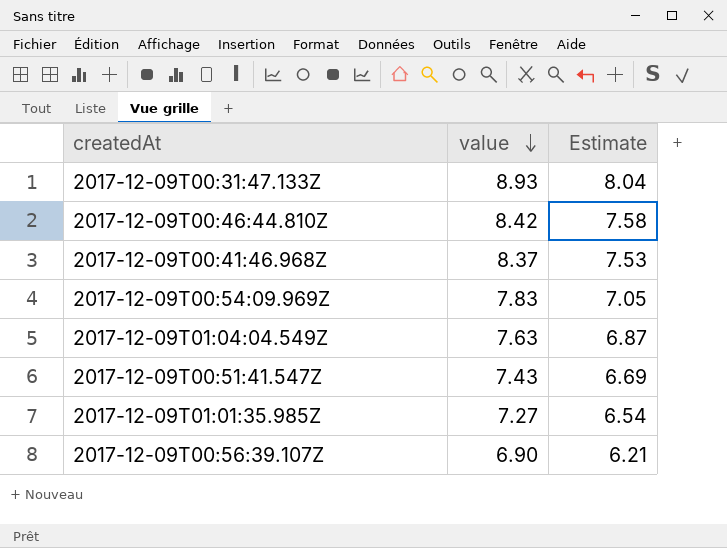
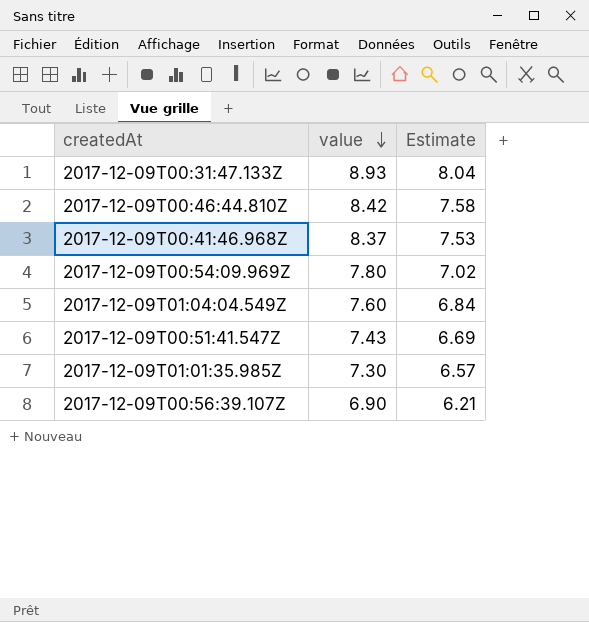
2017-12-09T00:54:09.969Z | value: 7.83 -> 7.80
2017-12-09T00:54:09.969Z | Estimate: 7.05 -> 7.02
2017-12-09T01:04:04.549Z | value: 7.63 -> 7.60
2017-12-09T01:04:04.549Z | Estimate: 6.87 -> 6.84
2017-12-09T01:01:35.985Z | value: 7.27 -> 7.30
2017-12-09T01:01:35.985Z | Estimate: 6.54 -> 6.57

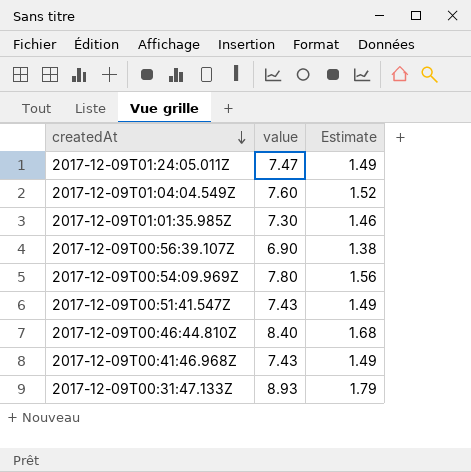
row order: value descending -> createdAt descending
column Estimate | formula: [value] * 0.9 -> [value] * 0.2
row 2017-12-09T01:24:05.011Z: none -> 7.47 | 1.49
2017-12-09T00:46:44.810Z | value: 8.42 -> 8.40
2017-12-09T00:41:46.968Z | value: 8.37 -> 7.43

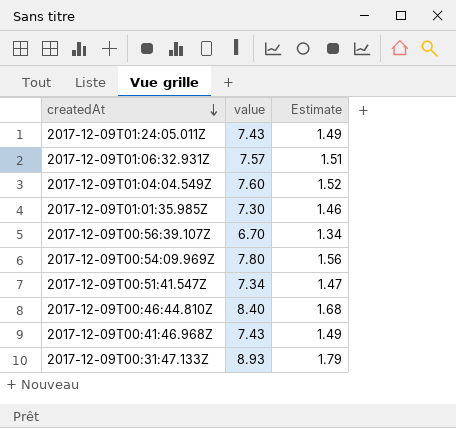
2017-12-09T01:24:05.011Z | value: 7.47 -> 7.43
row 2017-12-09T01:06:32.931Z: none -> 7.57 | 1.51
2017-12-09T00:56:39.107Z | value: 6.90 -> 6.70
2017-12-09T00:56:39.107Z | Estimate: 1.38 -> 1.34
2017-12-09T00:51:41.547Z | value: 7.43 -> 7.34
2017-12-09T00:51:41.547Z | Estimate: 1.49 -> 1.47

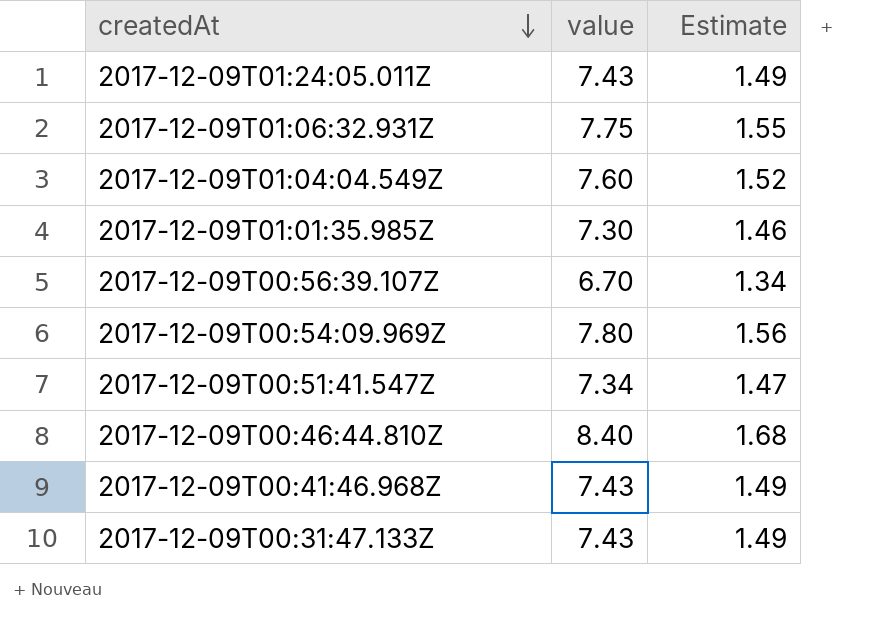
2017-12-09T01:06:32.931Z | value: 7.57 -> 7.75
2017-12-09T01:06:32.931Z | Estimate: 1.51 -> 1.55
2017-12-09T00:31:47.133Z | value: 8.93 -> 7.43
2017-12-09T00:31:47.133Z | Estimate: 1.79 -> 1.49

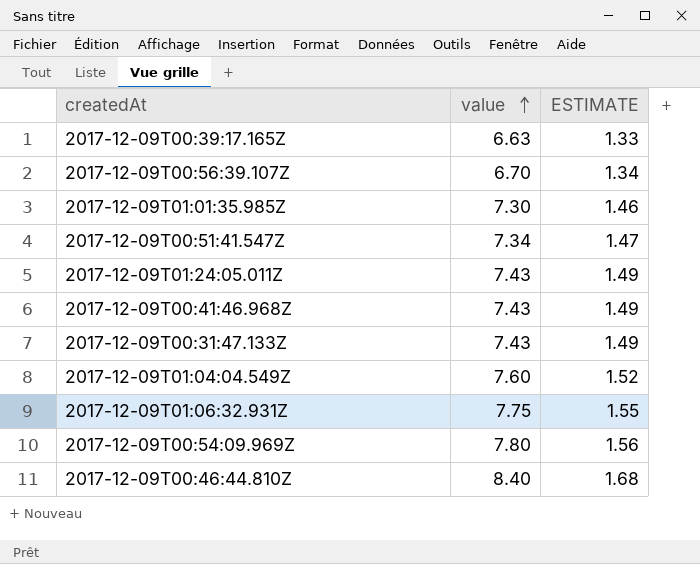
row order: createdAt descending -> value ascending
column name: Estimate -> ESTIMATE
row 2017-12-09T00:39:17.165Z: none -> 6.63 | 1.33

